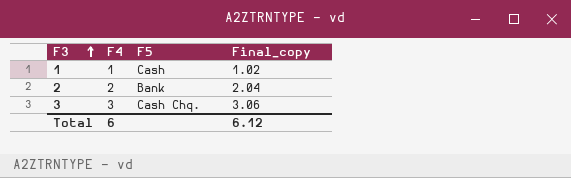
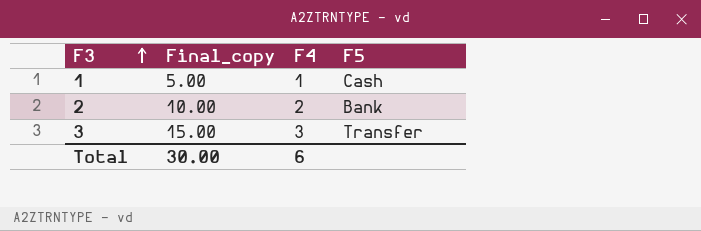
column Final_copy | formula: [F4] * 1.02 -> [F4] * 5
column Final_copy | position: 4 -> 2
3 | F5: Cash Chq. -> Transfer
Total | Final_copy: 6.12 -> 30.00

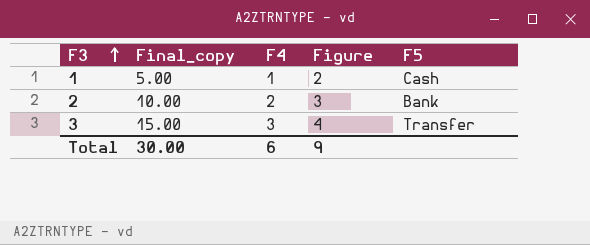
column Figure | formula: none -> [F4] + 1

